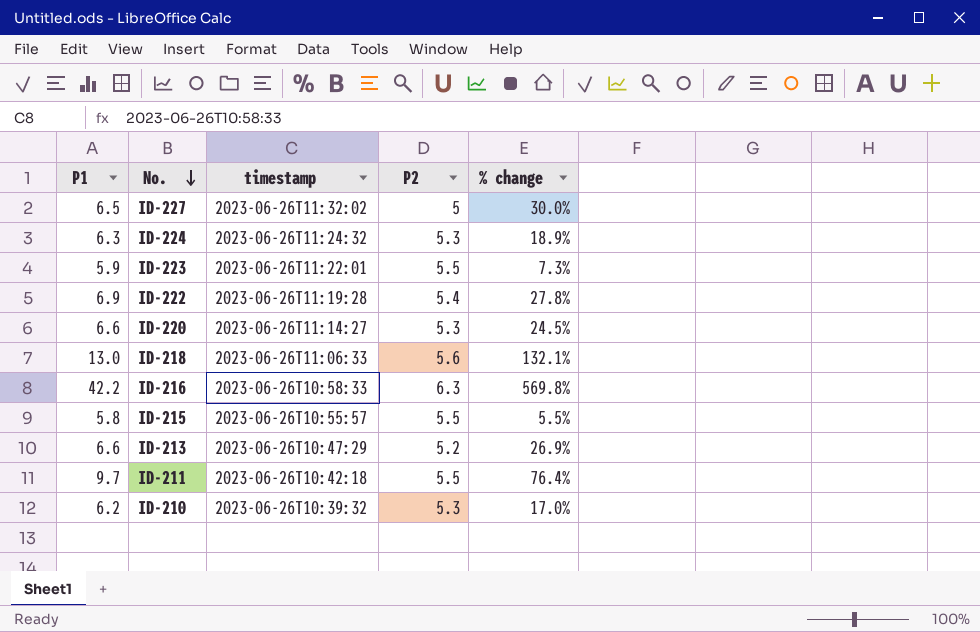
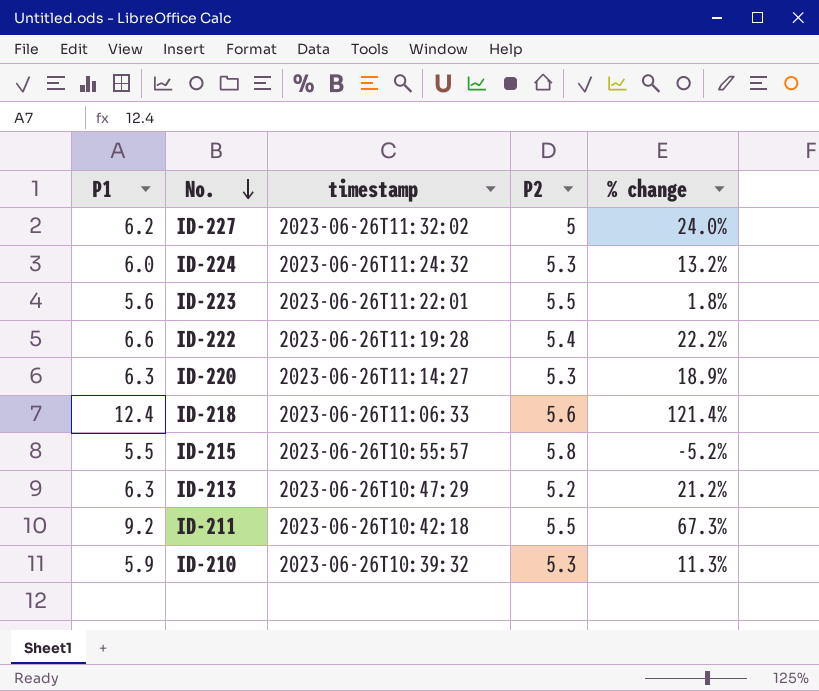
row ID-216: 42.2 | 2023-06-26T10:58:33 | 6.3 | 569.8% -> none
ID-227 | P1: 6.5 -> 6.2
ID-227 | % change: 30.0% -> 24.0%
ID-224 | P1: 6.3 -> 6.0
ID-224 | % change: 18.9% -> 13.2%
ID-223 | P1: 5.9 -> 5.6
ID-223 | % change: 7.3% -> 1.8%
ID-222 | P1: 6.9 -> 6.6
ID-222 | % change: 27.8% -> 22.2%
ID-220 | P1: 6.6 -> 6.3
ID-220 | % change: 24.5% -> 18.9%
ID-218 | P1: 13.0 -> 12.4
ID-218 | % change: 132.1% -> 121.4%
ID-215 | P1: 5.8 -> 5.5
ID-215 | P2: 5.5 -> 5.8
ID-215 | % change: 5.5% -> -5.2%
ID-213 | P1: 6.6 -> 6.3
ID-213 | % change: 26.9% -> 21.2%
ID-211 | P1: 9.7 -> 9.2
ID-211 | % change: 76.4% -> 67.3%
ID-210 | P1: 6.2 -> 5.9
ID-210 | % change: 17.0% -> 11.3%

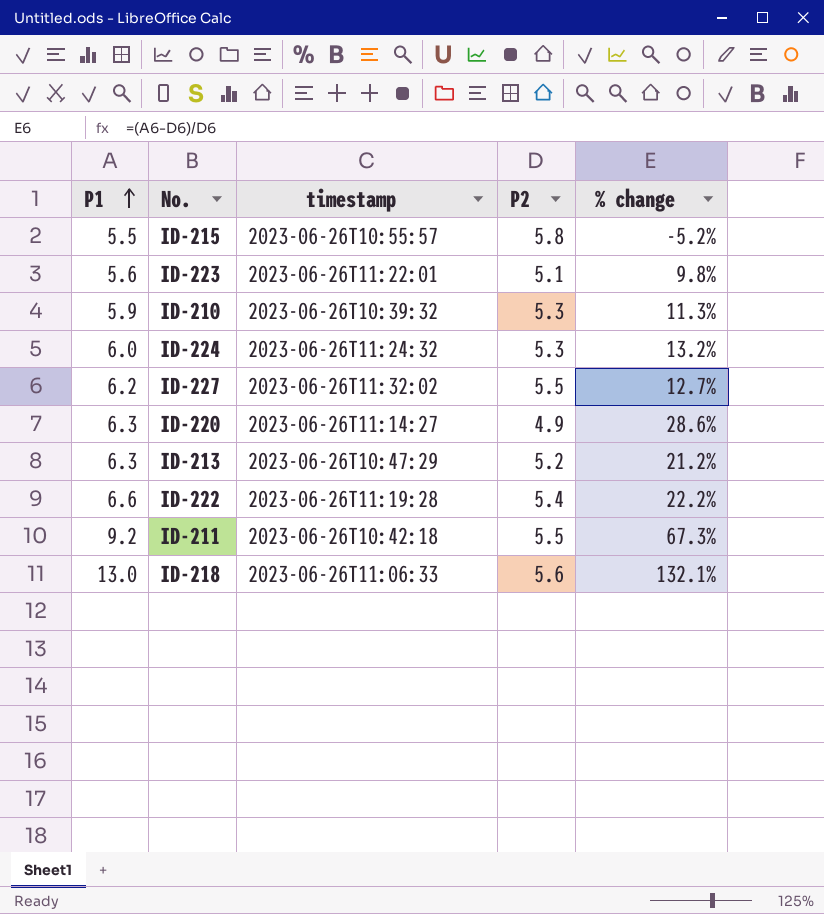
row order: No. descending -> P1 ascending
ID-223 | P2: 5.5 -> 5.1
ID-223 | % change: 1.8% -> 9.8%
ID-227 | P2: 5 -> 5.5
ID-227 | % change: 24.0% -> 12.7%
ID-220 | P2: 5.3 -> 4.9
ID-220 | % change: 18.9% -> 28.6%
ID-218 | P1: 12.4 -> 13.0
ID-218 | % change: 121.4% -> 132.1%

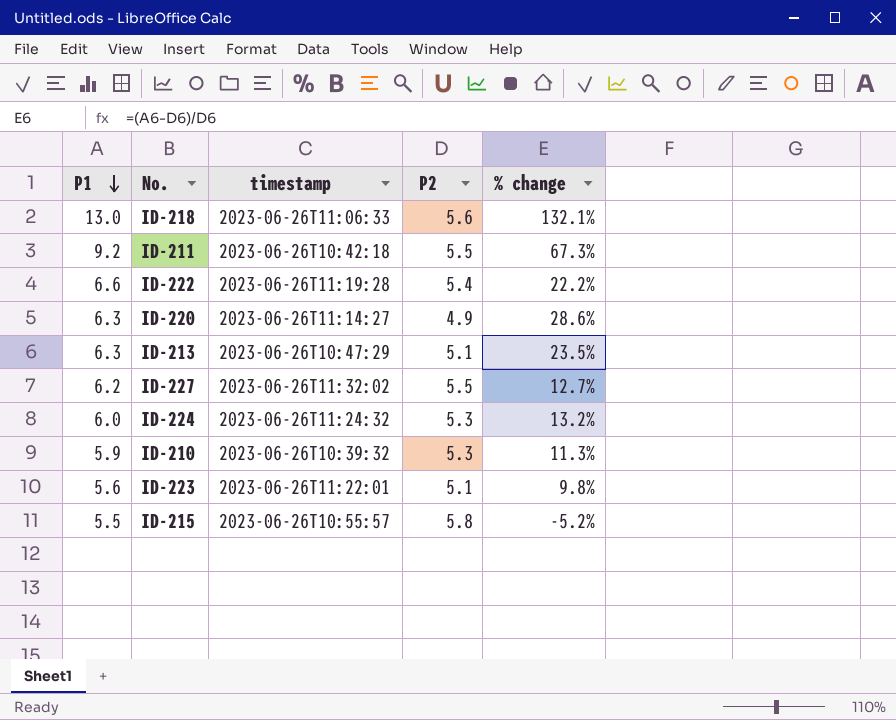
row order: P1 ascending -> P1 descending
ID-213 | P2: 5.2 -> 5.1
ID-213 | % change: 21.2% -> 23.5%

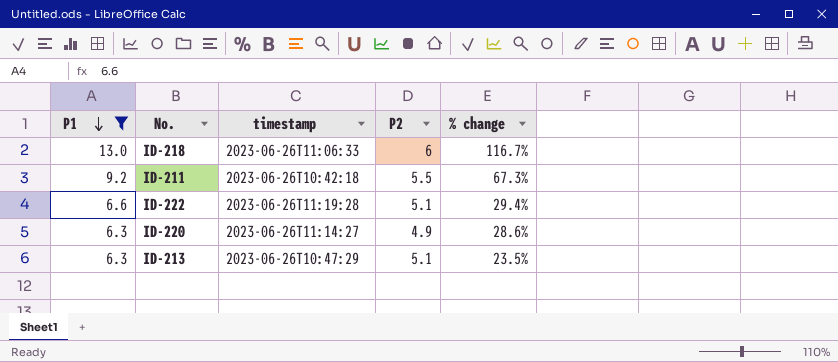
filter: none -> P1 >= 6.3
ID-218 | P2: 5.6 -> 6
ID-218 | % change: 132.1% -> 116.7%
ID-222 | P2: 5.4 -> 5.1
ID-222 | % change: 22.2% -> 29.4%

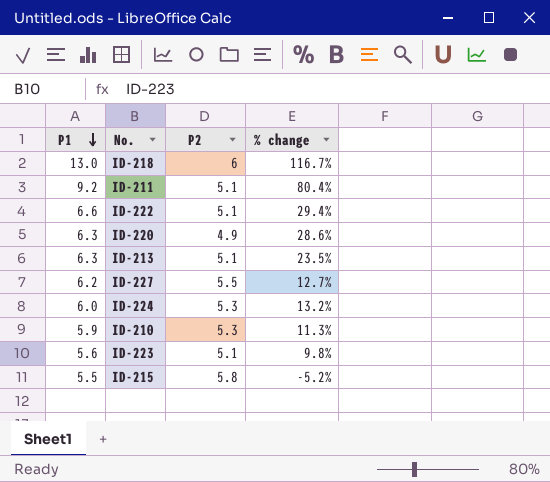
filter: P1 >= 6.3 -> none
column timestamp | position: 3 -> none
ID-211 | P2: 5.5 -> 5.1
ID-211 | % change: 67.3% -> 80.4%

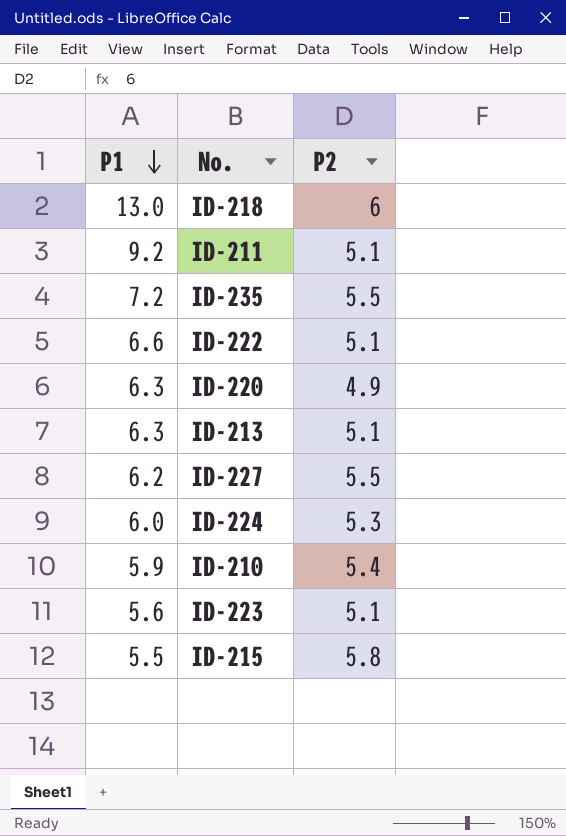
column % change | formula: ([P1] - [P2]) / [P2] -> none
row ID-235: none -> 7.2 | 5.5
ID-210 | P2: 5.3 -> 5.4

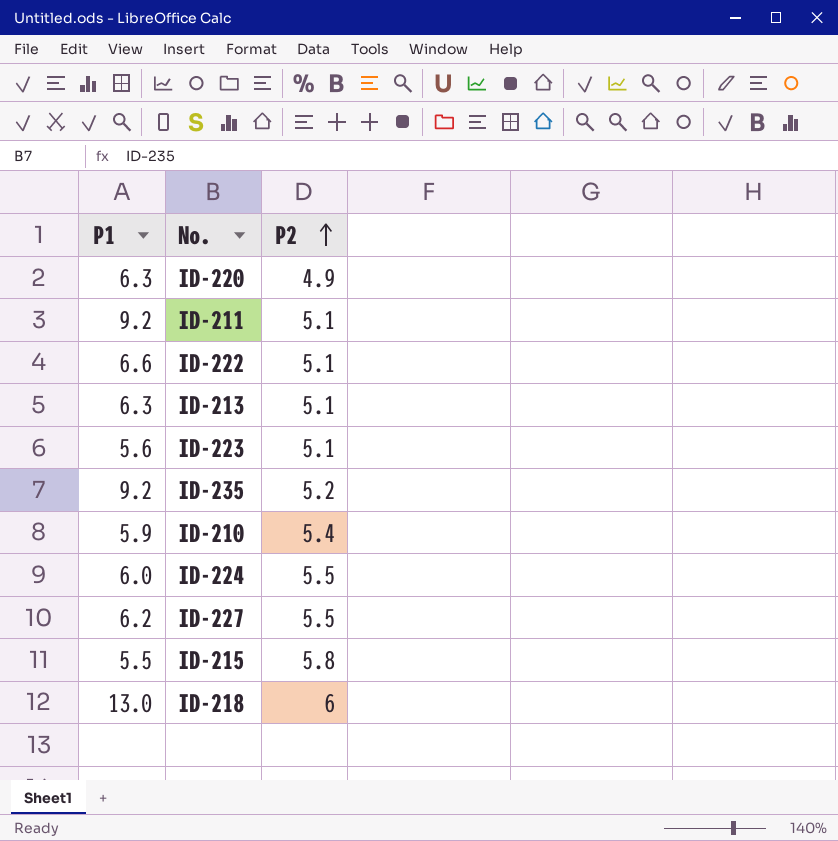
row order: P1 descending -> P2 ascending
ID-235 | P1: 7.2 -> 9.2
ID-235 | P2: 5.5 -> 5.2
ID-224 | P2: 5.3 -> 5.5

